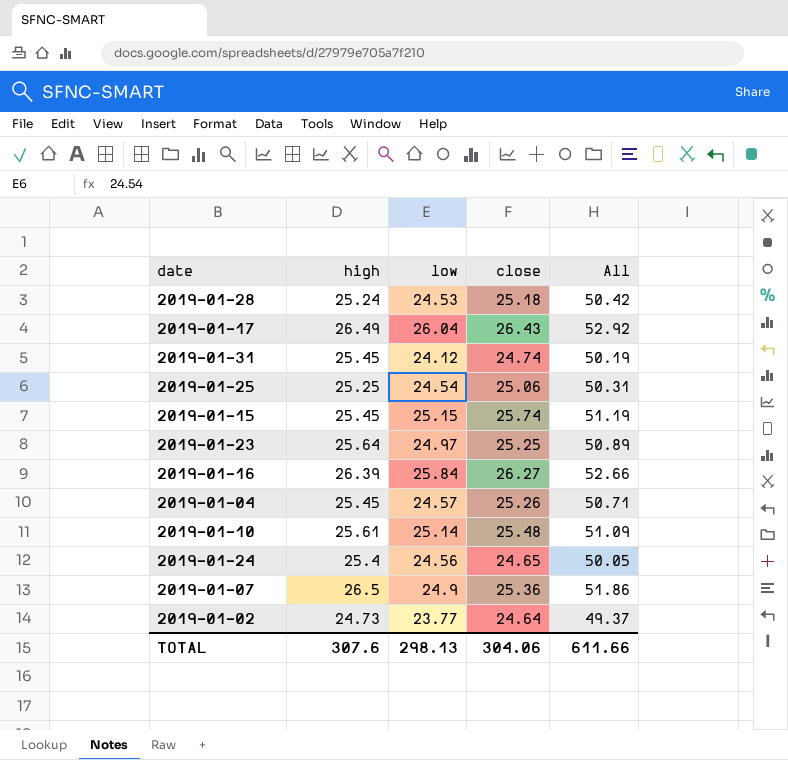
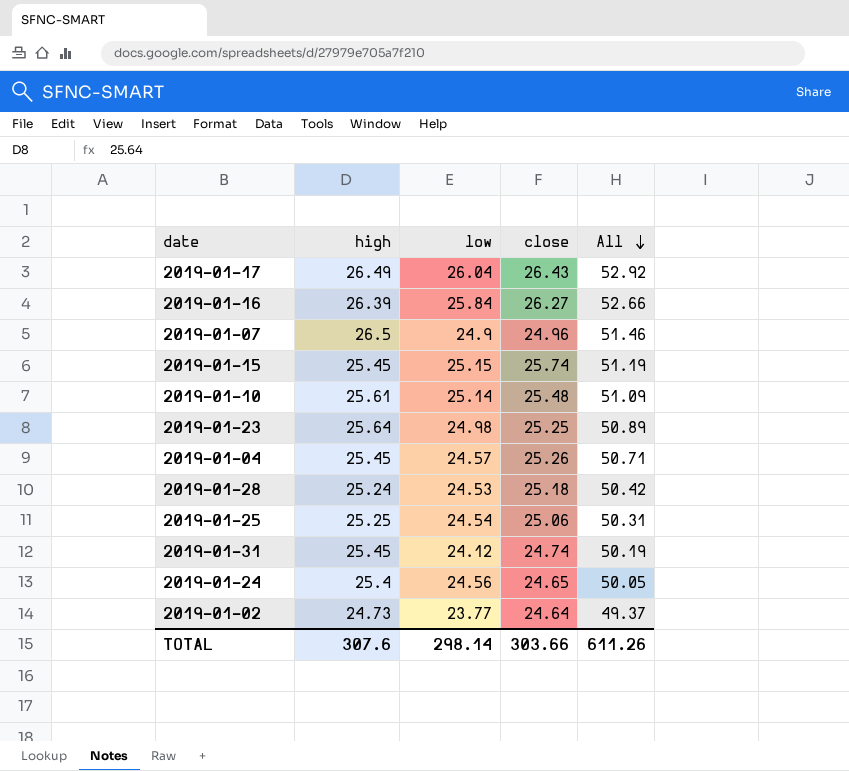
row order: none -> All descending
2019-01-07 | close: 25.36 -> 24.96
2019-01-07 | All: 51.86 -> 51.46
2019-01-23 | low: 24.97 -> 24.98
TOTAL | low: 298.13 -> 298.14
TOTAL | close: 304.06 -> 303.66
TOTAL | All: 611.66 -> 611.26

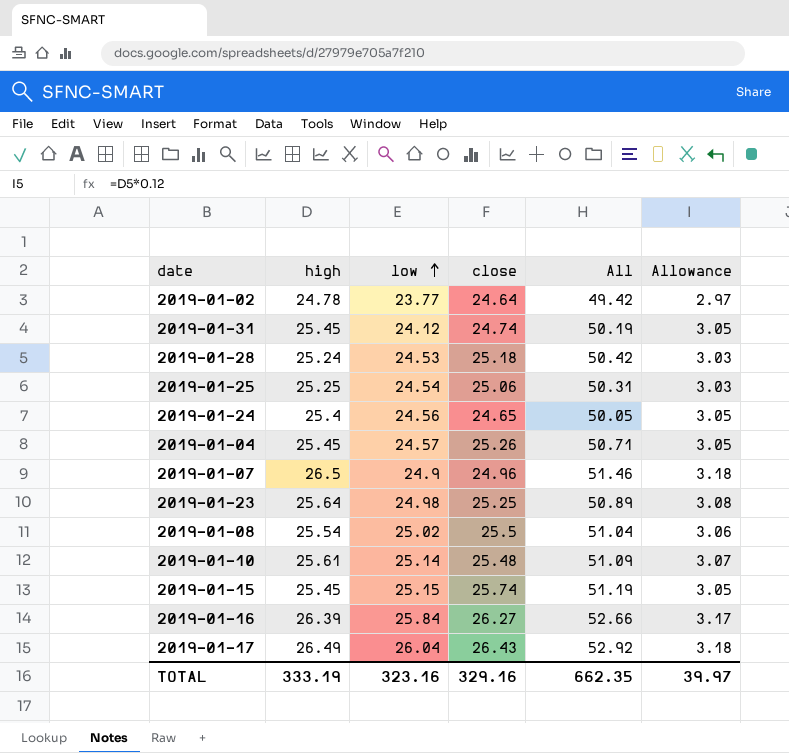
row order: All descending -> low ascending
column Allowance | formula: none -> [high] * 0.12
2019-01-02 | high: 24.73 -> 24.78
2019-01-02 | All: 49.37 -> 49.42
row 2019-01-08: none -> 25.54 | 25.02 | 25.5 | 51.04 | 3.06
TOTAL | high: 307.6 -> 333.19
TOTAL | low: 298.14 -> 323.16
TOTAL | close: 303.66 -> 329.16
TOTAL | All: 611.26 -> 662.35

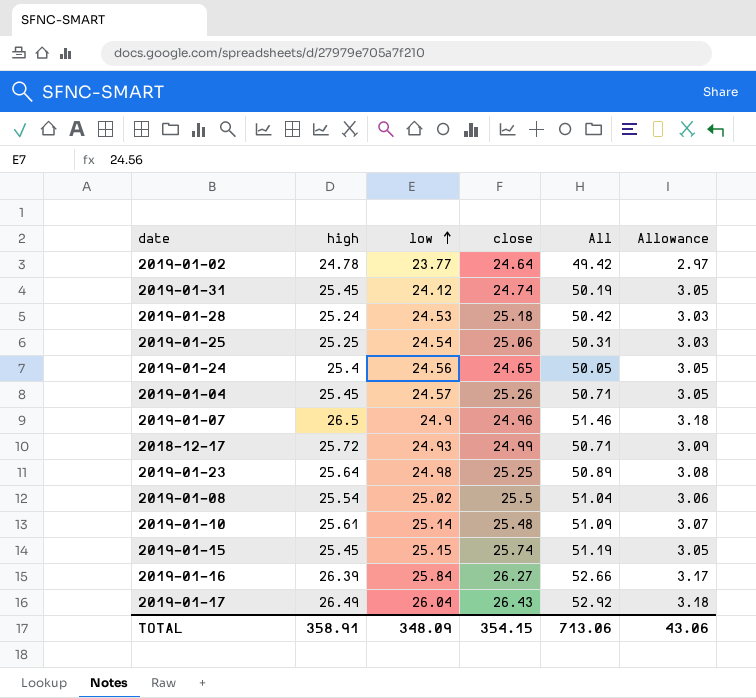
row 2018-12-17: none -> 25.72 | 24.93 | 24.99 | 50.71 | 3.09
TOTAL | high: 333.19 -> 358.91
TOTAL | low: 323.16 -> 348.09
TOTAL | close: 329.16 -> 354.15
TOTAL | All: 662.35 -> 713.06
TOTAL | Allowance: 39.97 -> 43.06

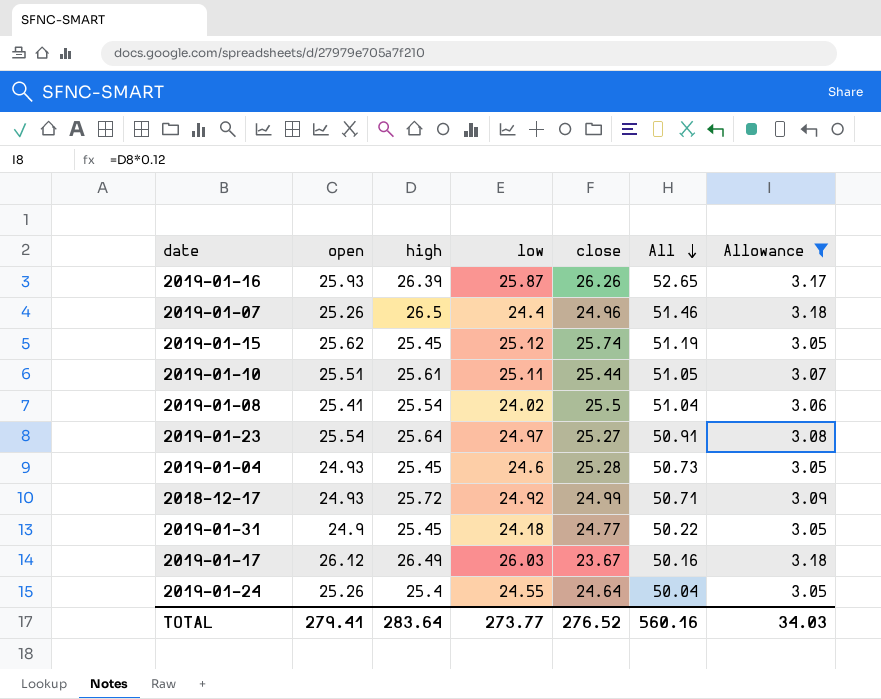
filter: none -> Allowance >= 3.05
row order: low ascending -> All descending
column open | position: none -> 2
2019-01-16 | low: 25.84 -> 25.87
2019-01-16 | close: 26.27 -> 26.26
2019-01-16 | All: 52.66 -> 52.65
2019-01-07 | low: 24.9 -> 24.4
2019-01-15 | low: 25.15 -> 25.12
2019-01-10 | low: 25.14 -> 25.11
2019-01-10 | close: 25.48 -> 25.44
2019-01-10 | All: 51.09 -> 51.05
2019-01-08 | low: 25.02 -> 24.02
2019-01-23 | low: 24.98 -> 24.97
2019-01-23 | close: 25.25 -> 25.27
2019-01-23 | All: 50.89 -> 50.91
2019-01-04 | low: 24.57 -> 24.6
2019-01-04 | close: 25.26 -> 25.28
2019-01-04 | All: 50.71 -> 50.73
2018-12-17 | low: 24.93 -> 24.92
2019-01-31 | low: 24.12 -> 24.18
2019-01-31 | close: 24.74 -> 24.77
2019-01-31 | All: 50.19 -> 50.22
2019-01-17 | low: 26.04 -> 26.03
2019-01-17 | close: 26.43 -> 23.67
2019-01-17 | All: 52.92 -> 50.16
2019-01-24 | low: 24.56 -> 24.55
2019-01-24 | close: 24.65 -> 24.64
2019-01-24 | All: 50.05 -> 50.04
TOTAL | high: 358.91 -> 283.64
TOTAL | low: 348.09 -> 273.77
TOTAL | close: 354.15 -> 276.52
TOTAL | All: 713.06 -> 560.16
TOTAL | Allowance: 43.06 -> 34.03

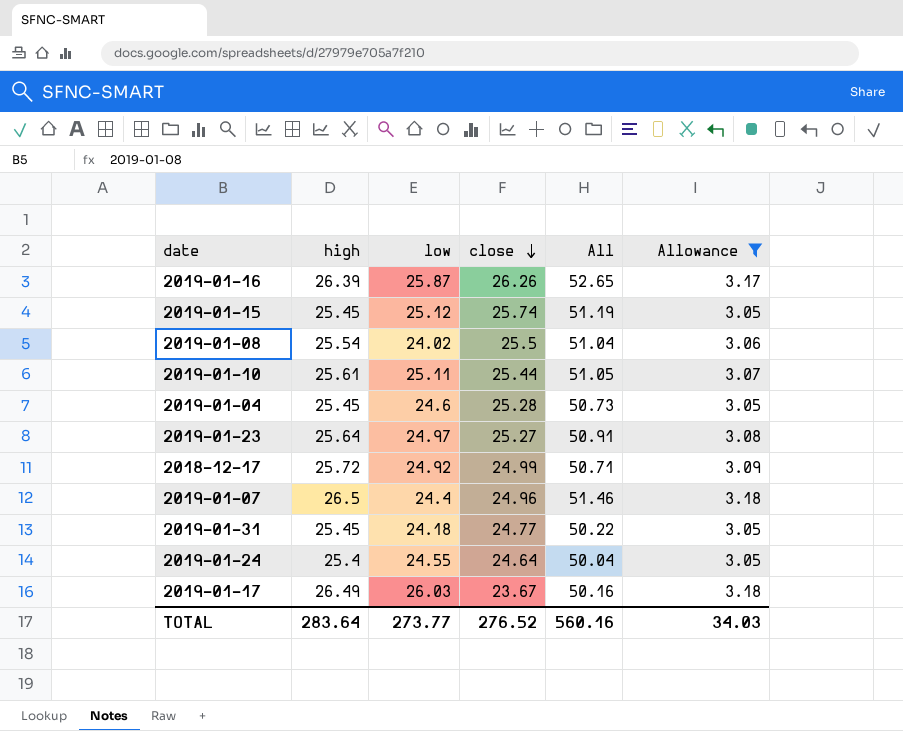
row order: All descending -> close descending
column open | position: 2 -> none

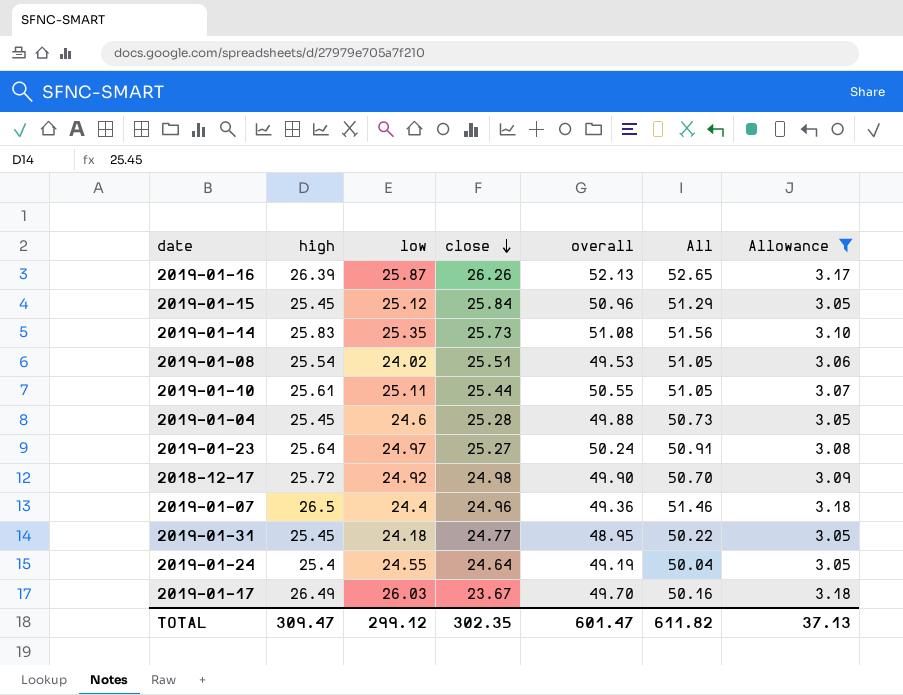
column overall | formula: none -> [low] + [close]
2019-01-15 | close: 25.74 -> 25.84
2019-01-15 | All: 51.19 -> 51.29
row 2019-01-14: none -> 25.83 | 25.35 | 25.73 | 51.08 | 51.56 | 3.10
2019-01-08 | close: 25.5 -> 25.51
2019-01-08 | All: 51.04 -> 51.05
2018-12-17 | close: 24.99 -> 24.98
2018-12-17 | All: 50.71 -> 50.70
TOTAL | high: 283.64 -> 309.47
TOTAL | low: 273.77 -> 299.12
TOTAL | close: 276.52 -> 302.35
TOTAL | All: 560.16 -> 611.82
TOTAL | Allowance: 34.03 -> 37.13

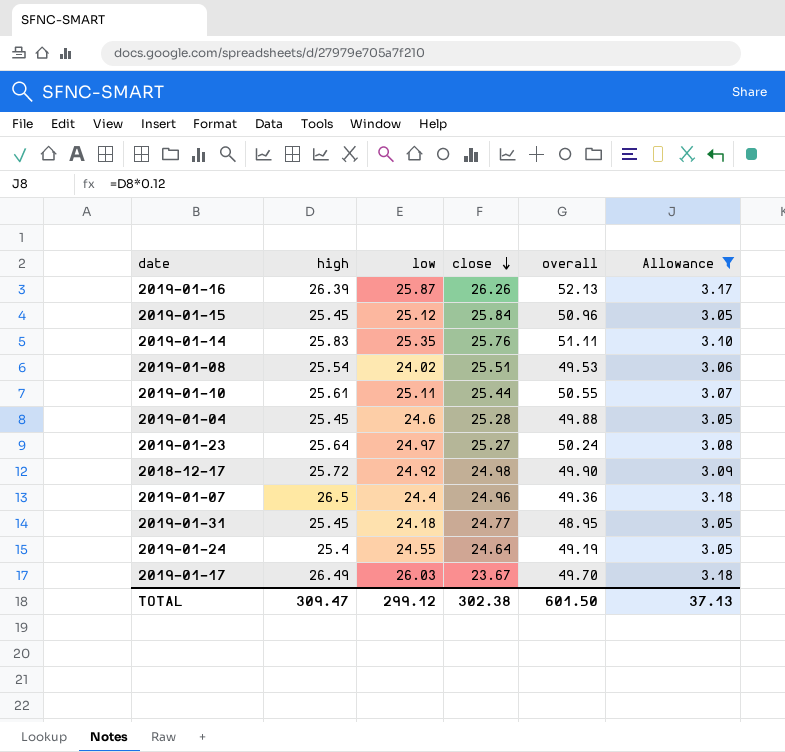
column All | formula: [high] + [close] -> none
2019-01-14 | close: 25.73 -> 25.76
2019-01-14 | overall: 51.08 -> 51.11
TOTAL | close: 302.35 -> 302.38
TOTAL | overall: 601.47 -> 601.50

